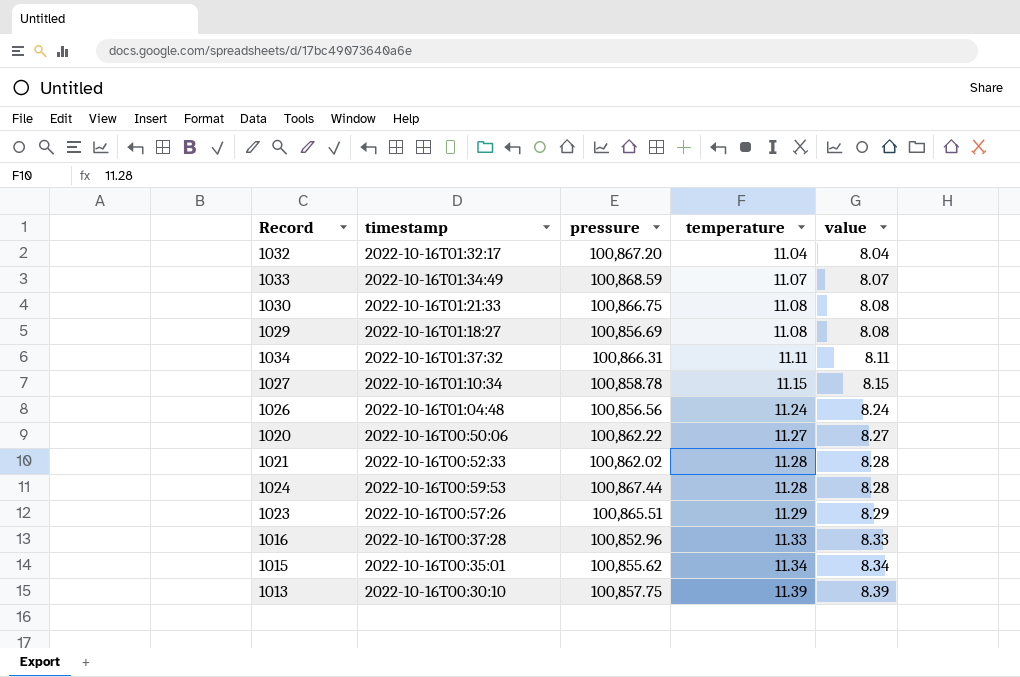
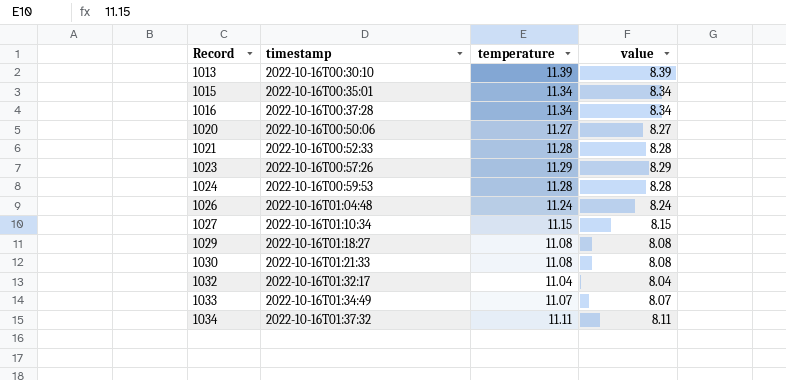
row order: temperature ascending -> Record ascending
column pressure | position: 3 -> none
1016 | temperature: 11.33 -> 11.34
1016 | value: 8.33 -> 8.34

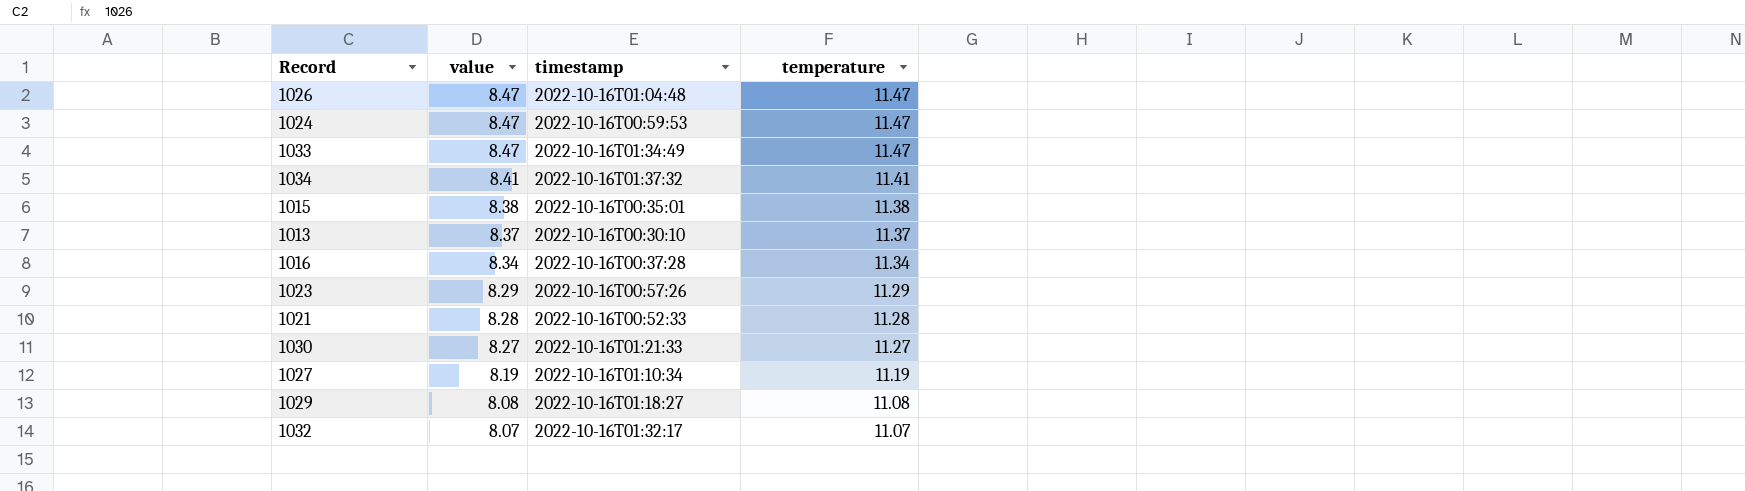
row order: Record ascending -> value descending
column value | position: 4 -> 2
row 1020: 2022-10-16T00:50:06 | 11.27 | 8.27 -> none
1026 | value: 8.24 -> 8.47
1026 | temperature: 11.24 -> 11.47
1024 | value: 8.28 -> 8.47
1024 | temperature: 11.28 -> 11.47
1033 | value: 8.07 -> 8.47
1033 | temperature: 11.07 -> 11.47
1034 | value: 8.11 -> 8.41
1034 | temperature: 11.11 -> 11.41
1015 | value: 8.34 -> 8.38
1015 | temperature: 11.34 -> 11.38
1013 | value: 8.39 -> 8.37
1013 | temperature: 11.39 -> 11.37
1030 | value: 8.08 -> 8.27
1030 | temperature: 11.08 -> 11.27
1027 | value: 8.15 -> 8.19
1027 | temperature: 11.15 -> 11.19
1032 | value: 8.04 -> 8.07
1032 | temperature: 11.04 -> 11.07

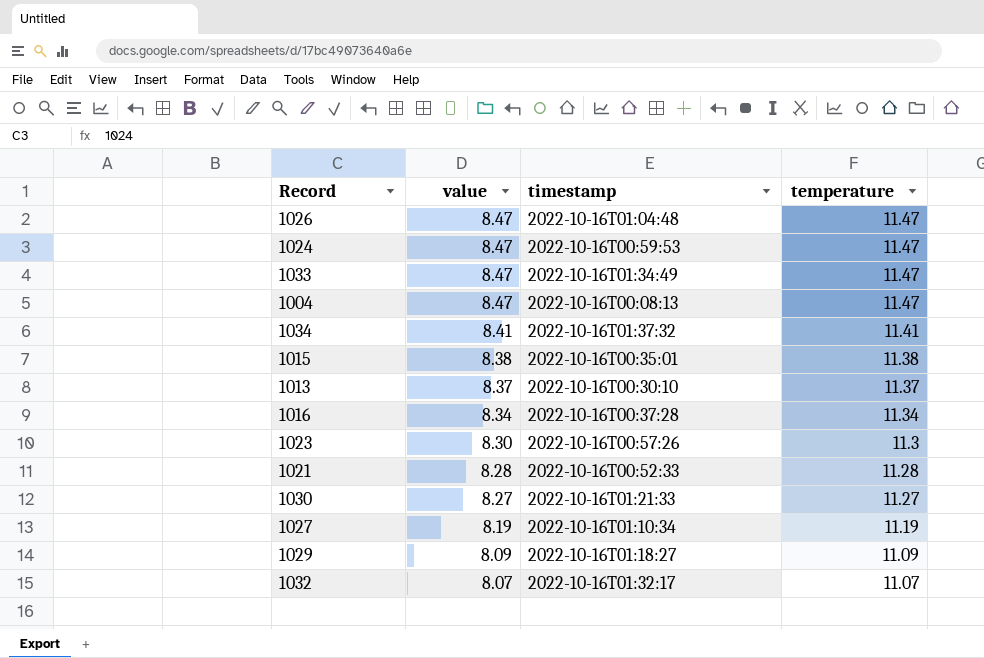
row 1004: none -> 8.47 | 2022-10-16T00:08:13 | 11.47
1023 | value: 8.29 -> 8.30
1023 | temperature: 11.29 -> 11.3
1029 | value: 8.08 -> 8.09
1029 | temperature: 11.08 -> 11.09

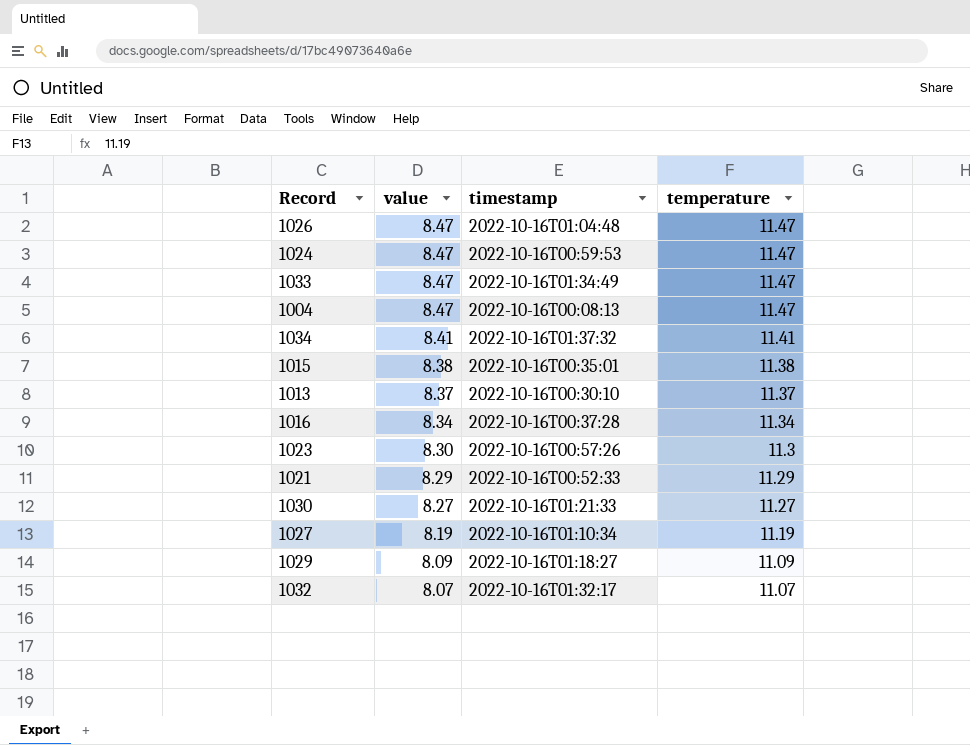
1021 | value: 8.28 -> 8.29
1021 | temperature: 11.28 -> 11.29

